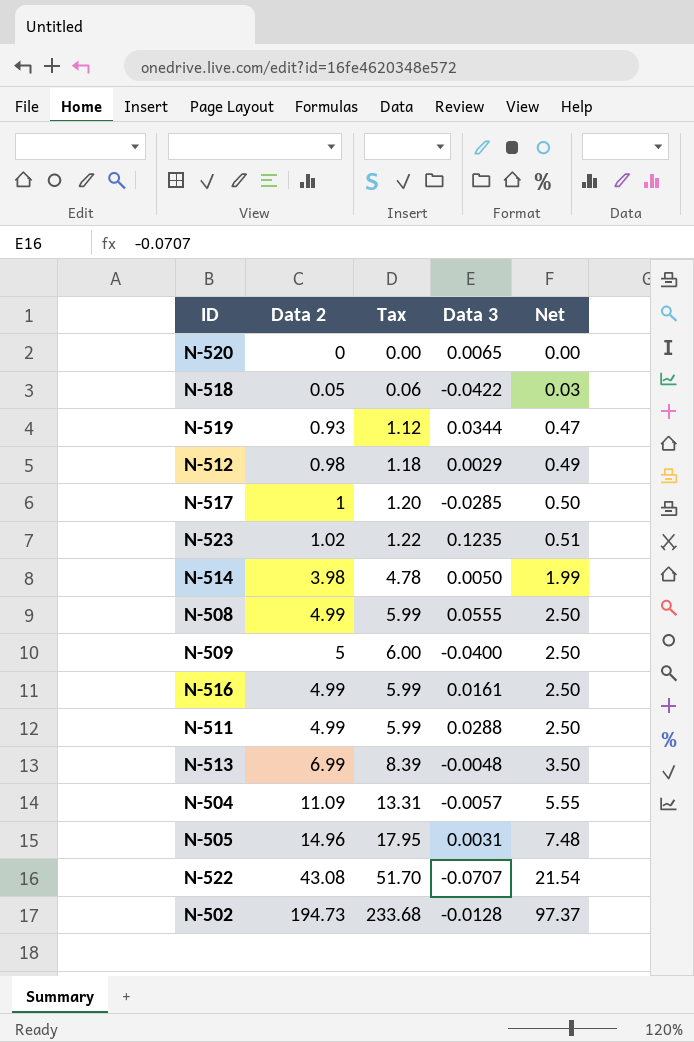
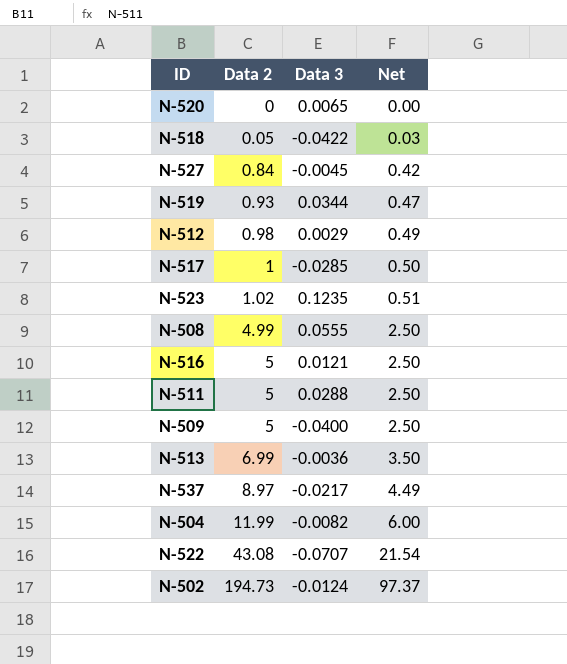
row order: Net ascending -> Data 2 ascending
column Tax | formula: [Data 2] * 1.2 -> none
row N-514: 3.98 | 4.78 | 0.0050 | 1.99 -> none
row N-505: 14.96 | 17.95 | 0.0031 | 7.48 -> none
row N-527: none -> 0.84 | -0.0045 | 0.42
N-516 | Data 2: 4.99 -> 5
N-516 | Data 3: 0.0161 -> 0.0121
N-511 | Data 2: 4.99 -> 5
N-513 | Data 3: -0.0048 -> -0.0036
row N-537: none -> 8.97 | -0.0217 | 4.49
N-504 | Data 2: 11.09 -> 11.99
N-504 | Data 3: -0.0057 -> -0.0082
N-504 | Net: 5.55 -> 6.00
N-502 | Data 3: -0.0128 -> -0.0124

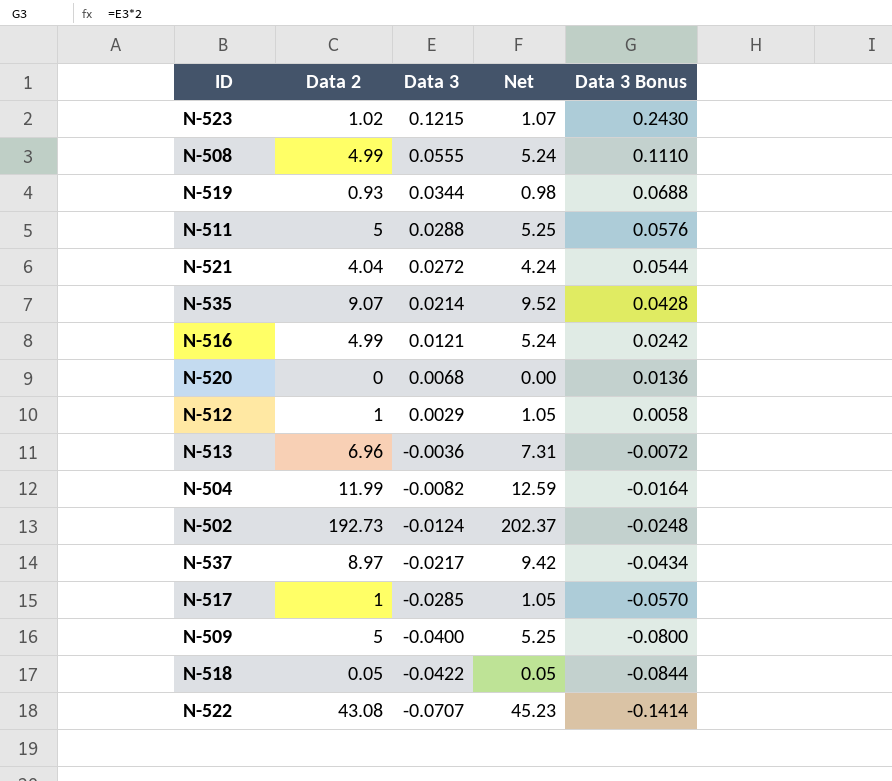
row order: Data 2 ascending -> Data 3 descending
column Net | formula: [Data 2] * 0.5 -> [Data 2] * 1.05
column Data 3 Bonus | formula: none -> [Data 3] * 2
row N-527: 0.84 | -0.0045 | 0.42 -> none
N-523 | Data 3: 0.1235 -> 0.1215
row N-521: none -> 4.04 | 0.0272 | 4.24 | 0.0544
row N-535: none -> 9.07 | 0.0214 | 9.52 | 0.0428
N-516 | Data 2: 5 -> 4.99
N-520 | Data 3: 0.0065 -> 0.0068
N-512 | Data 2: 0.98 -> 1
N-513 | Data 2: 6.99 -> 6.96
N-502 | Data 2: 194.73 -> 192.73

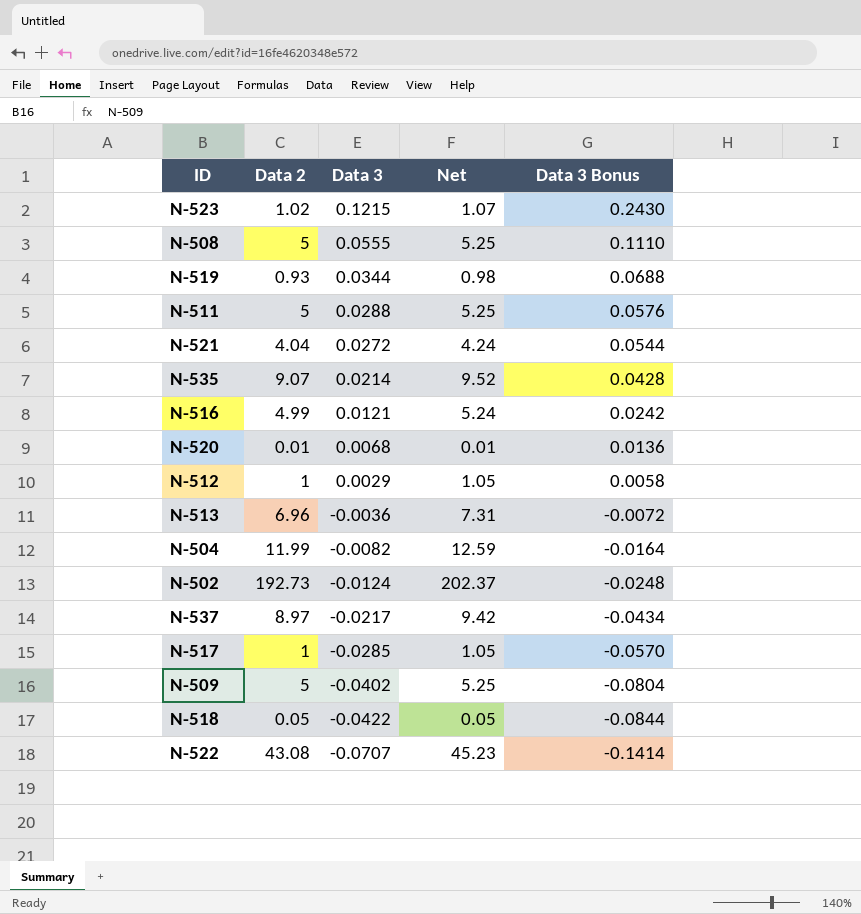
N-508 | Data 2: 4.99 -> 5
N-508 | Net: 5.24 -> 5.25
N-520 | Data 2: 0 -> 0.01
N-520 | Net: 0.00 -> 0.01
N-509 | Data 3: -0.0400 -> -0.0402
N-509 | Data 3 Bonus: -0.0800 -> -0.0804

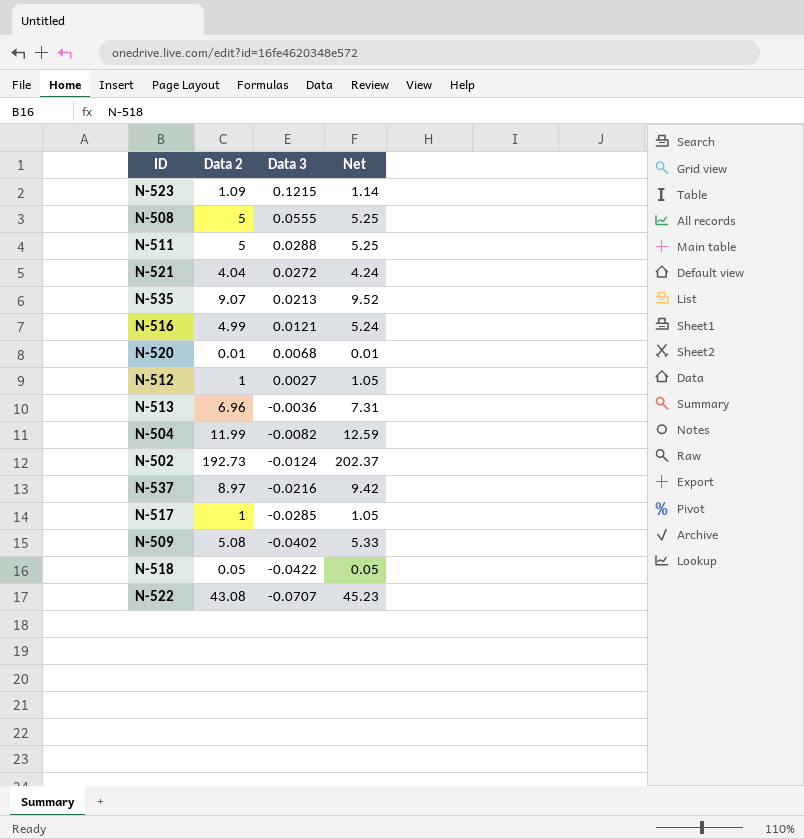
column Data 3 Bonus | formula: [Data 3] * 2 -> none
row N-519: 0.93 | 0.0344 | 0.98 | 0.0688 -> none
N-523 | Data 2: 1.02 -> 1.09
N-523 | Net: 1.07 -> 1.14
N-535 | Data 3: 0.0214 -> 0.0213
N-512 | Data 3: 0.0029 -> 0.0027
N-537 | Data 3: -0.0217 -> -0.0216
N-509 | Data 2: 5 -> 5.08
N-509 | Net: 5.25 -> 5.33

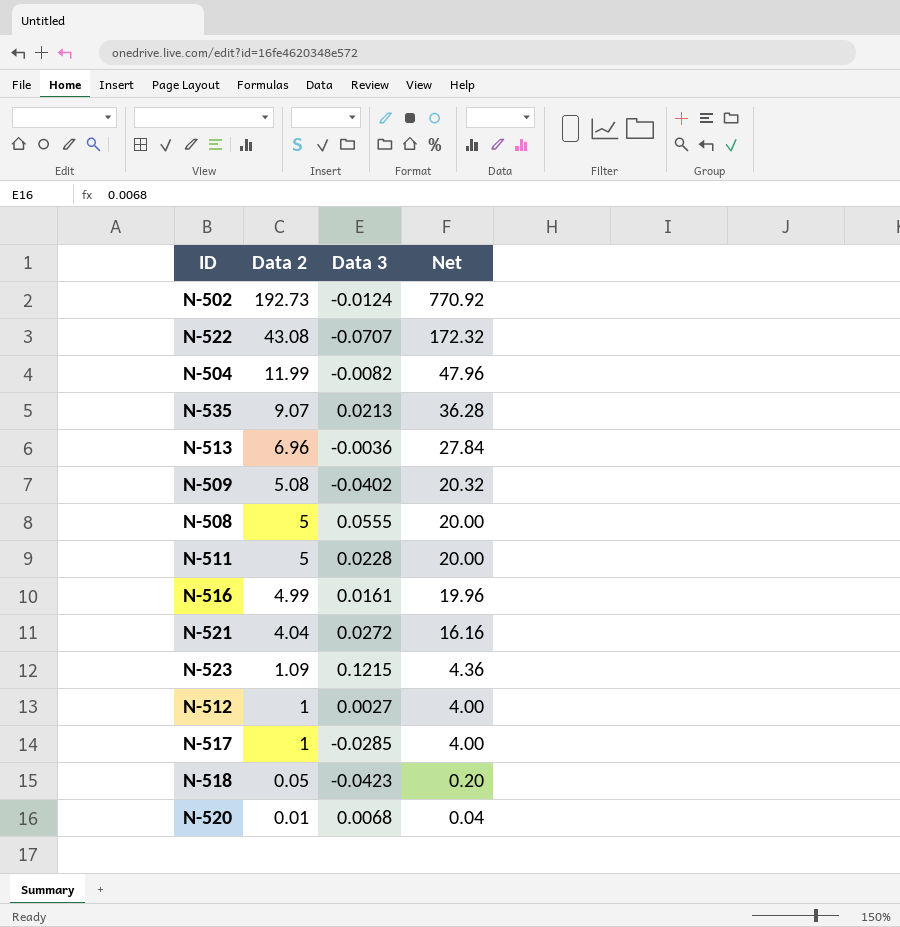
row order: Data 3 descending -> Data 2 descending
column Net | formula: [Data 2] * 1.05 -> [Data 2] * 4
row N-537: 8.97 | -0.0216 | 9.42 -> none
N-511 | Data 3: 0.0288 -> 0.0228
N-516 | Data 3: 0.0121 -> 0.0161
N-518 | Data 3: -0.0422 -> -0.0423

